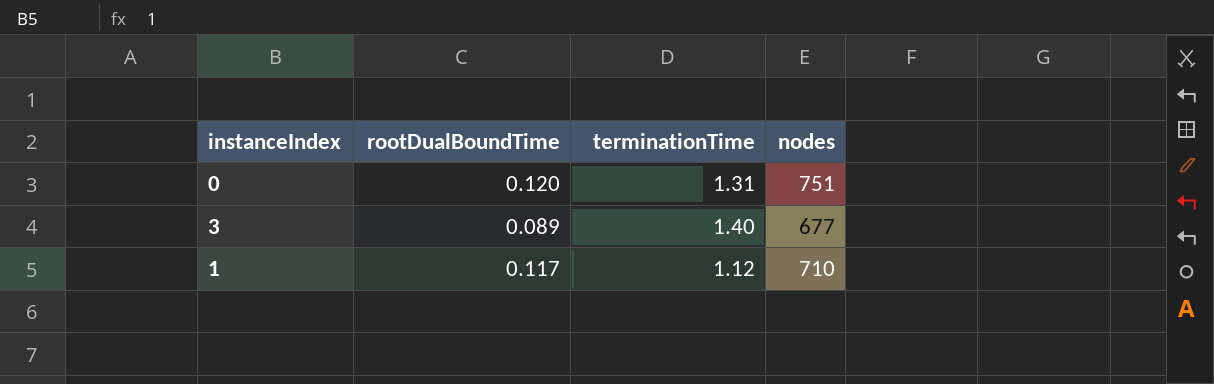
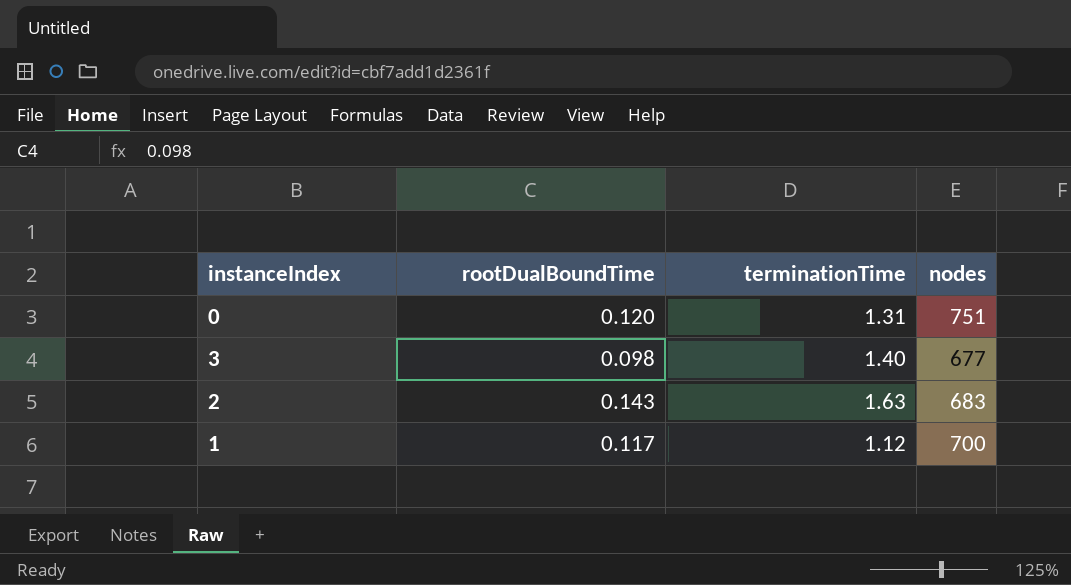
3 | rootDualBoundTime: 0.089 -> 0.098
row 2: none -> 0.143 | 1.63 | 683
1 | nodes: 710 -> 700

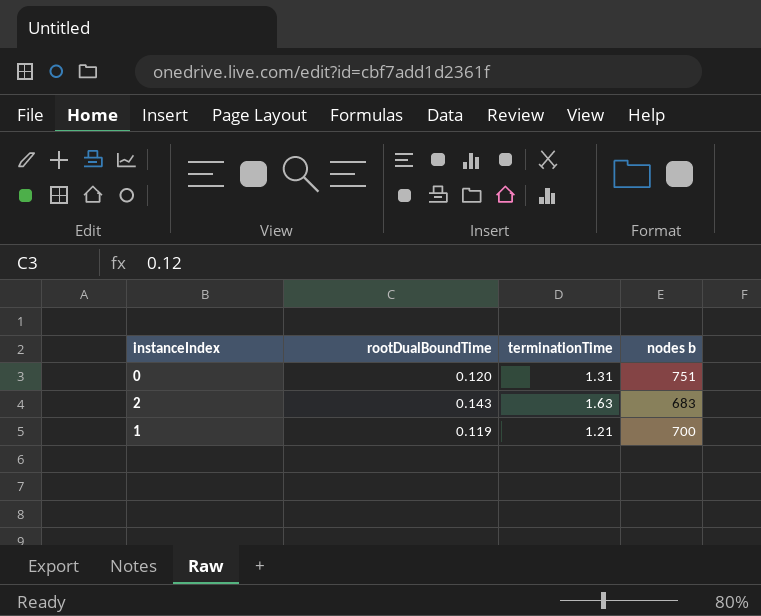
column name: nodes -> nodes b
row 3: 0.098 | 1.40 | 677 -> none
1 | rootDualBoundTime: 0.117 -> 0.119
1 | terminationTime: 1.12 -> 1.21

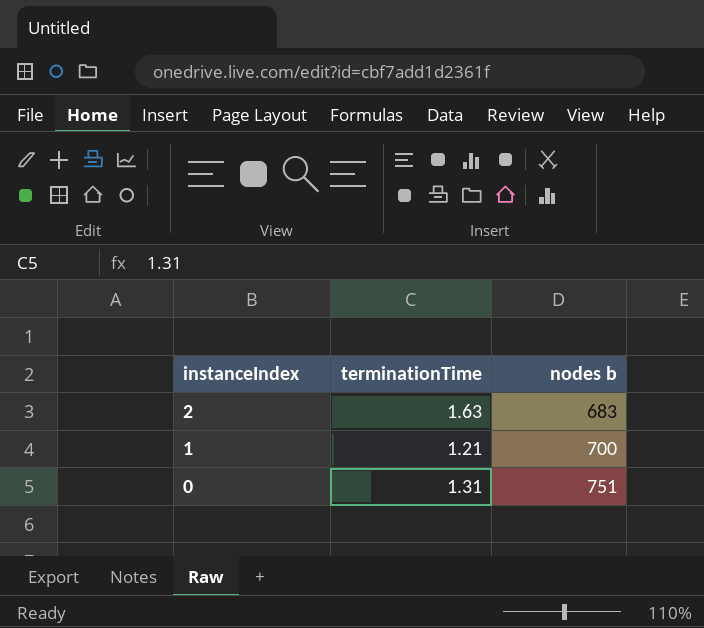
row order: none -> instanceIndex descending
column rootDualBoundTime | position: 2 -> none

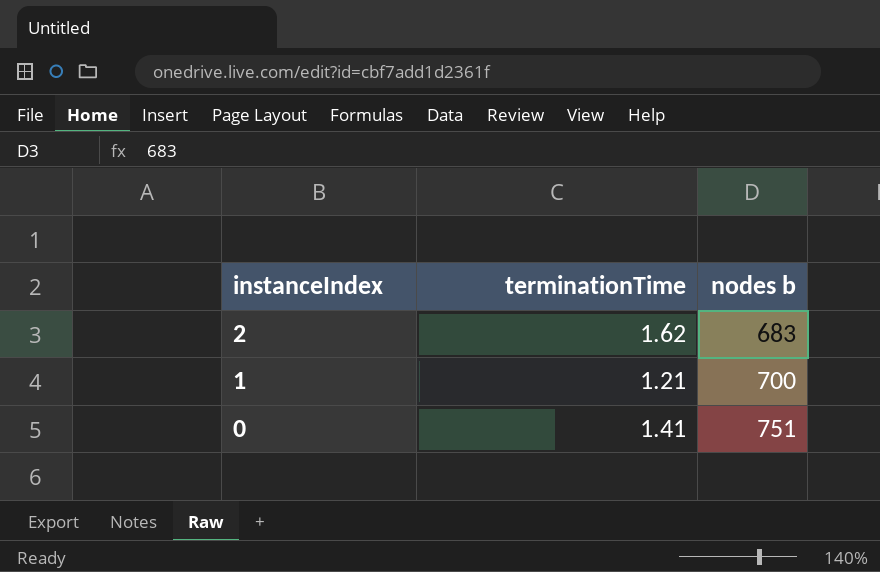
2 | terminationTime: 1.63 -> 1.62
0 | terminationTime: 1.31 -> 1.41

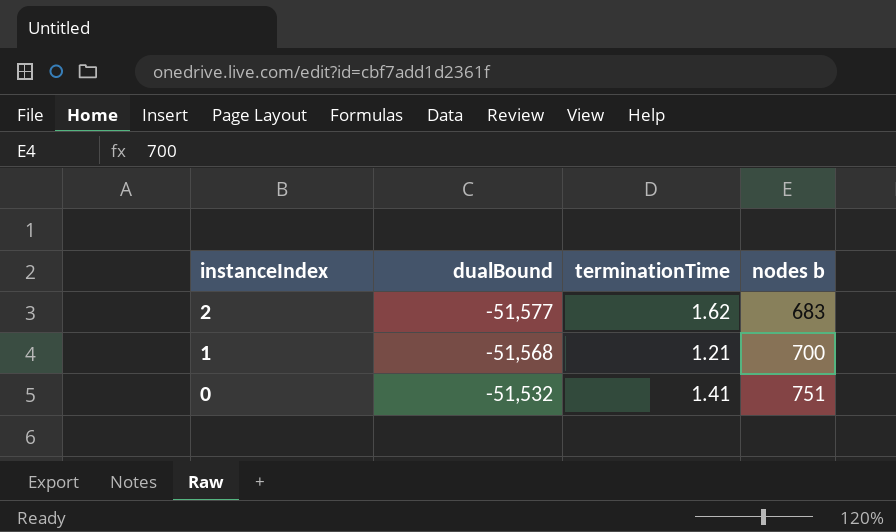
column dualBound | position: none -> 2

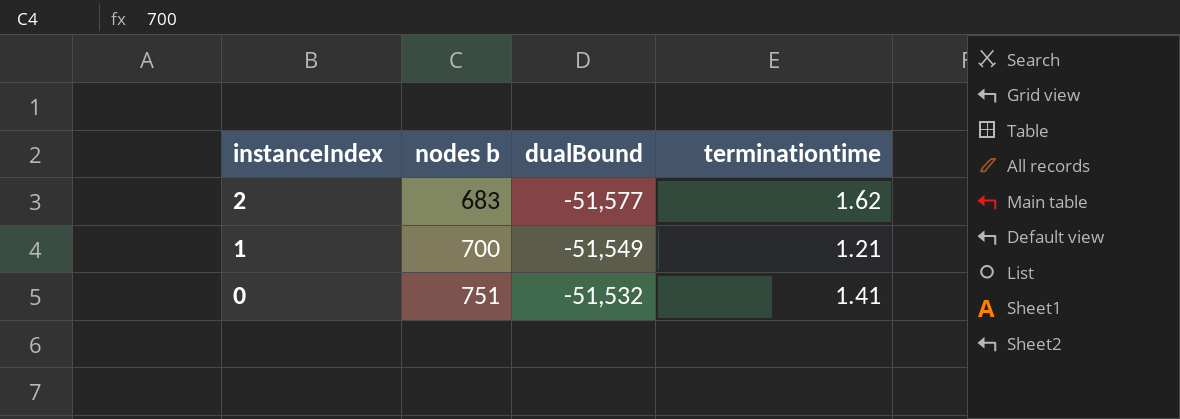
column nodes b | position: 4 -> 2
column name: terminationTime -> terminationtime
1 | dualBound: -51,568 -> -51,549

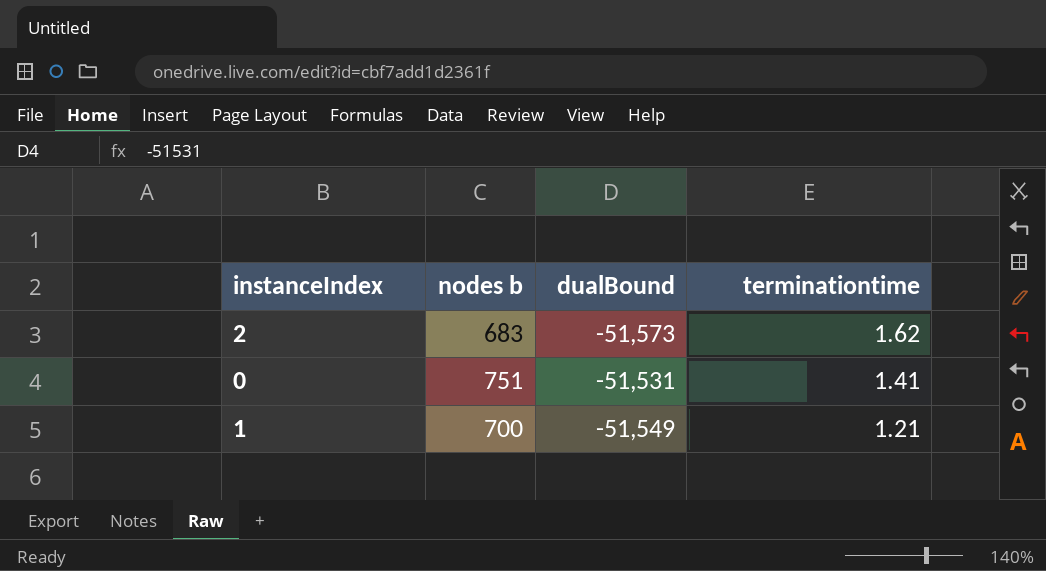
row order: instanceIndex descending -> terminationtime descending
2 | dualBound: -51,577 -> -51,573
0 | dualBound: -51,532 -> -51,531

